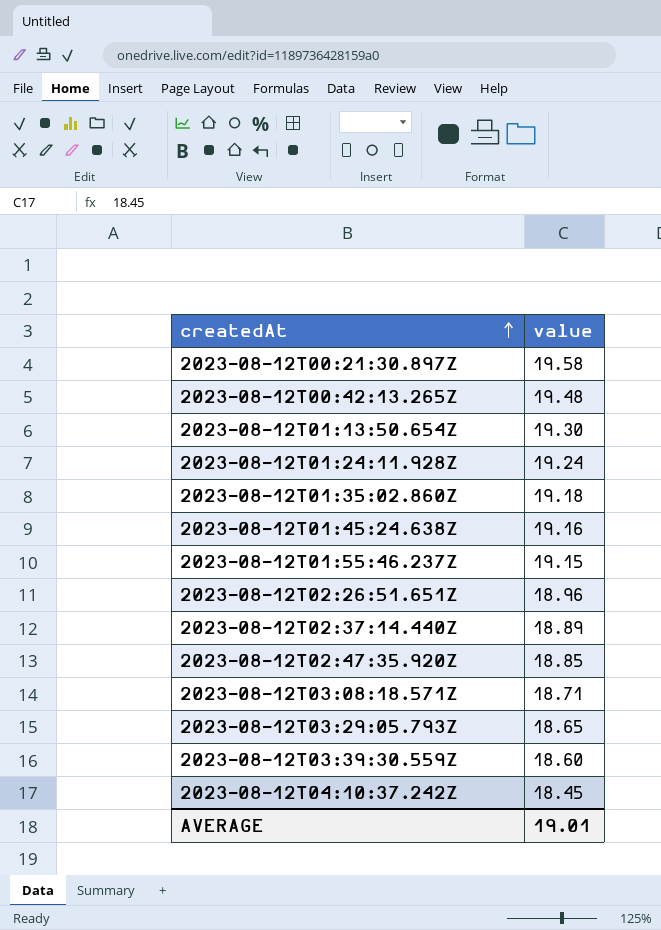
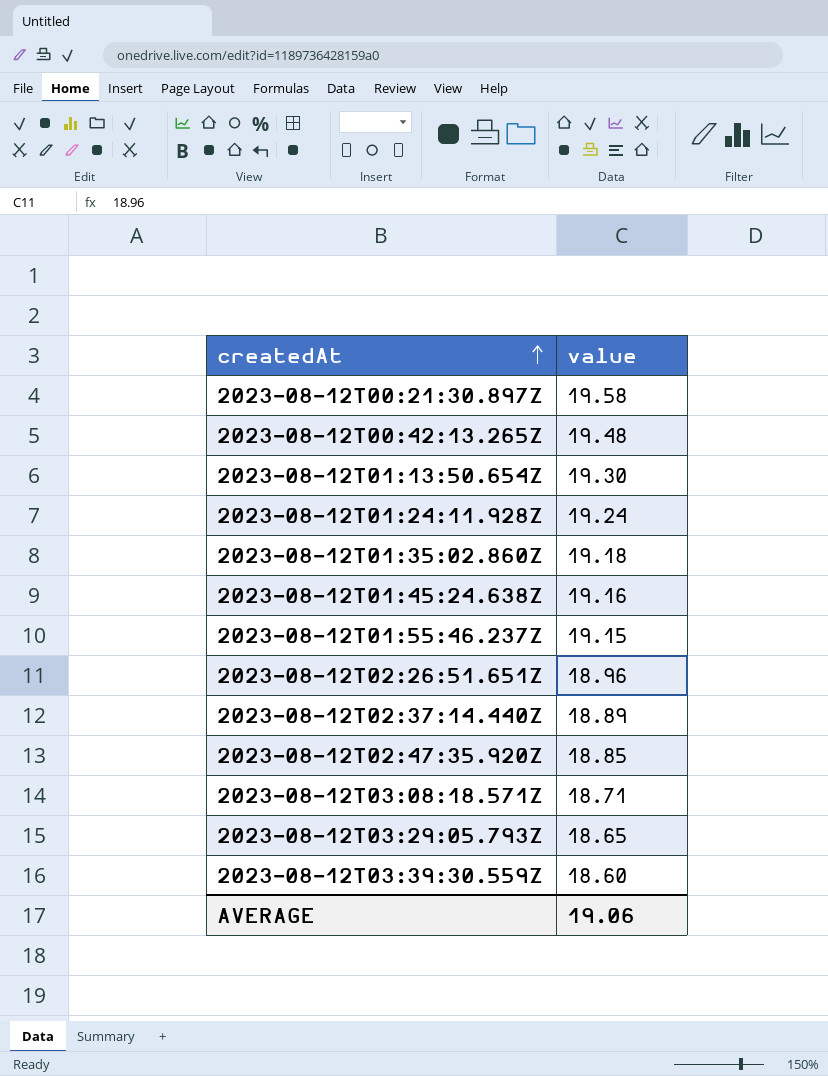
row 2023-08-12T04:10:37.242Z: 18.45 -> none
AVERAGE | value: 19.01 -> 19.06

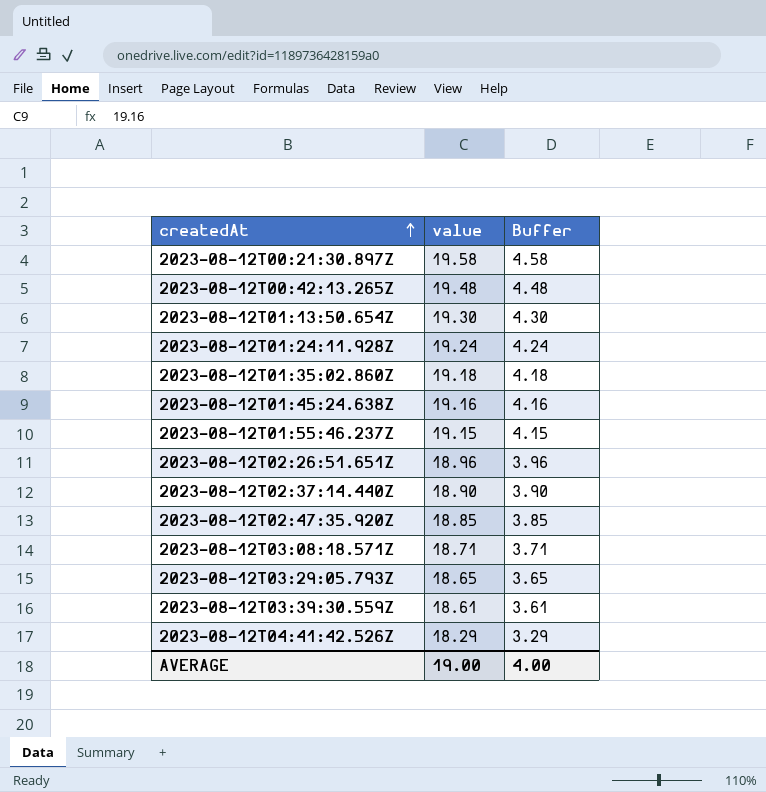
column Buffer | formula: none -> [value] - 15
2023-08-12T02:37:14.440Z | value: 18.89 -> 18.90
2023-08-12T03:39:30.559Z | value: 18.60 -> 18.61
row 2023-08-12T04:41:42.526Z: none -> 18.29 | 3.29
AVERAGE | value: 19.06 -> 19.00

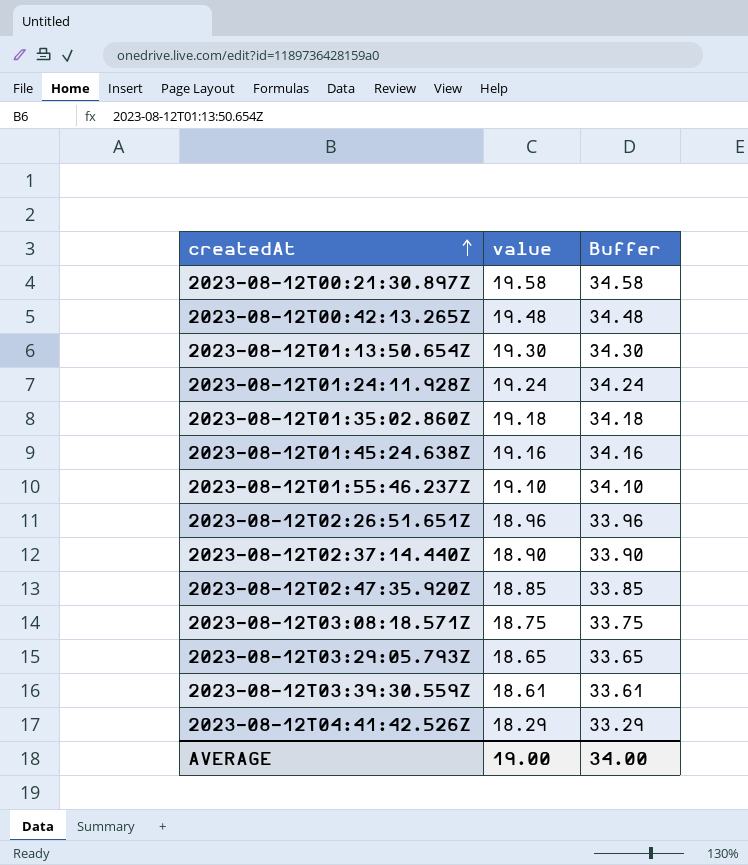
column Buffer | formula: [value] - 15 -> [value] + 15
2023-08-12T01:55:46.237Z | value: 19.15 -> 19.10
2023-08-12T03:08:18.571Z | value: 18.71 -> 18.75
AVERAGE | Buffer: 4.00 -> 34.00

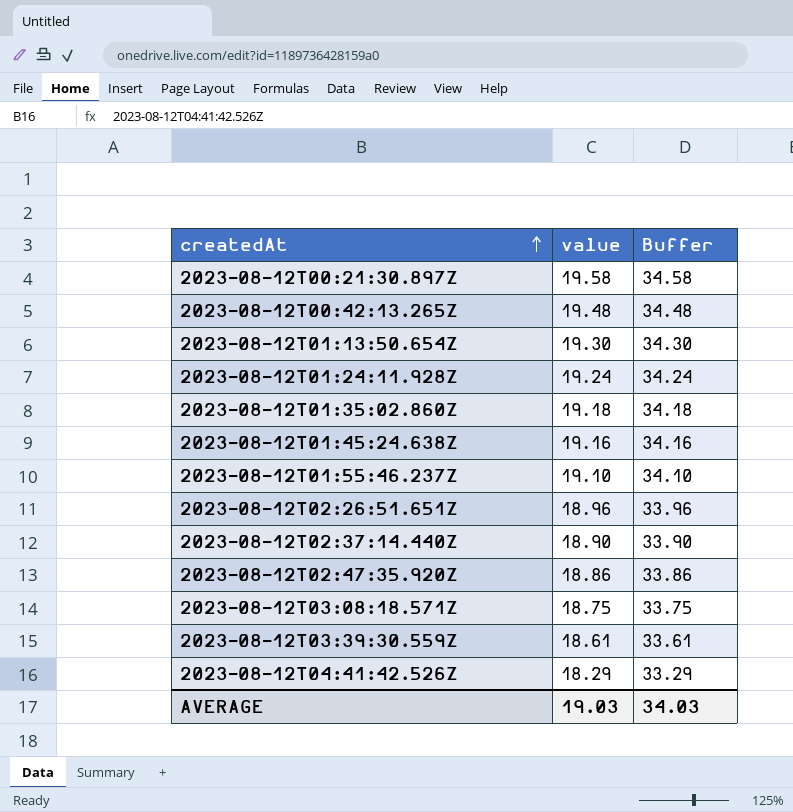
row 2023-08-12T03:29:05.793Z: 18.65 | 33.65 -> none
2023-08-12T02:47:35.920Z | value: 18.85 -> 18.86
2023-08-12T02:47:35.920Z | Buffer: 33.85 -> 33.86
AVERAGE | value: 19.00 -> 19.03
AVERAGE | Buffer: 34.00 -> 34.03

